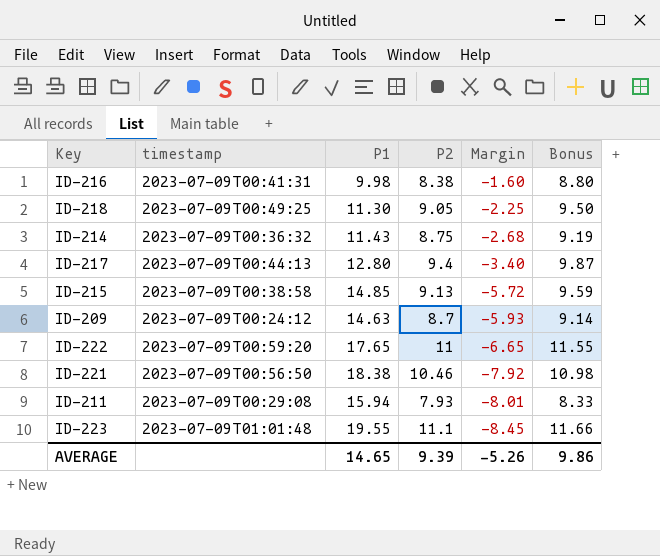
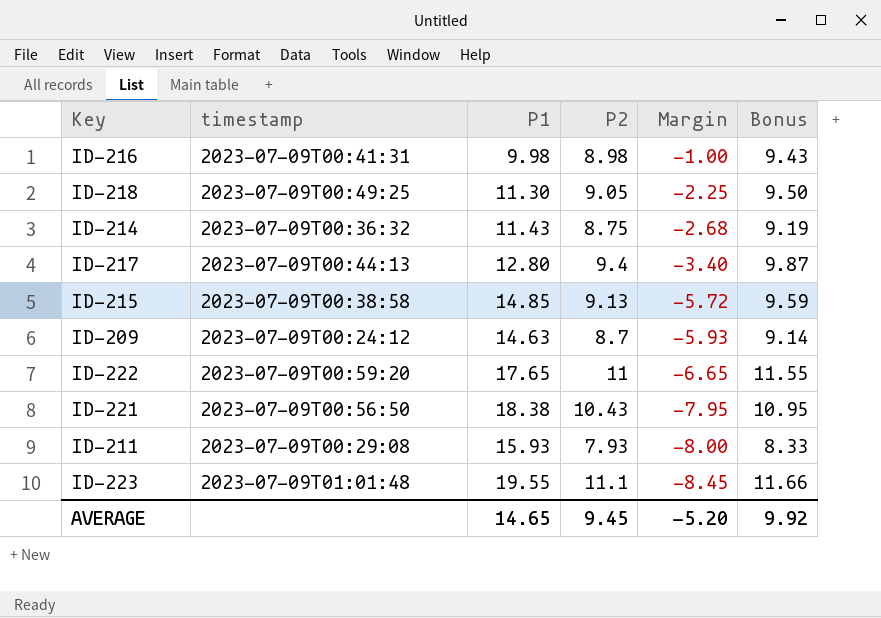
ID-216 | P2: 8.38 -> 8.98
ID-216 | Margin: -1.60 -> -1.00
ID-216 | Bonus: 8.80 -> 9.43
ID-221 | P2: 10.46 -> 10.43
ID-221 | Margin: -7.92 -> -7.95
ID-221 | Bonus: 10.98 -> 10.95
ID-211 | P1: 15.94 -> 15.93
ID-211 | Margin: -8.01 -> -8.00
AVERAGE | P2: 9.39 -> 9.45
AVERAGE | Margin: -5.26 -> -5.20
AVERAGE | Bonus: 9.86 -> 9.92

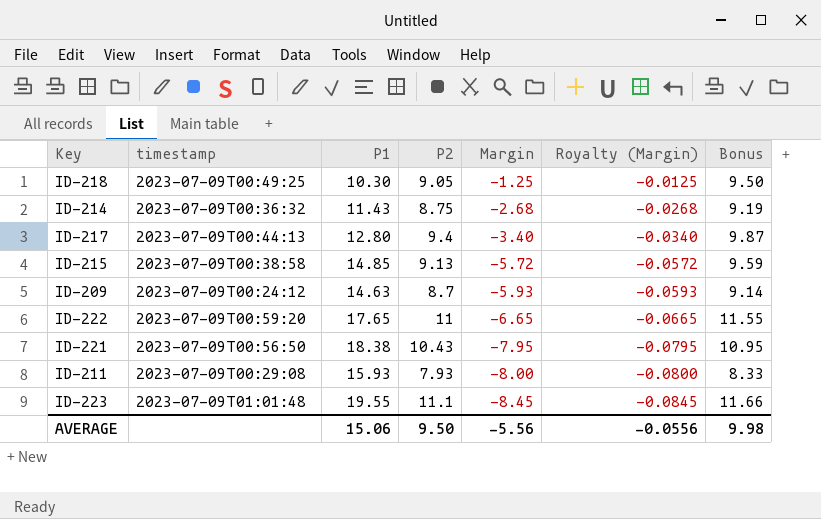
column Royalty (Margin) | formula: none -> [Margin] * 0.01
row ID-216: 2023-07-09T00:41:31 | 9.98 | 8.98 | -1.00 | 9.43 -> none
ID-218 | P1: 11.30 -> 10.30
ID-218 | Margin: -2.25 -> -1.25
AVERAGE | P1: 14.65 -> 15.06
AVERAGE | P2: 9.45 -> 9.50
AVERAGE | Margin: -5.20 -> -5.56
AVERAGE | Bonus: 9.92 -> 9.98

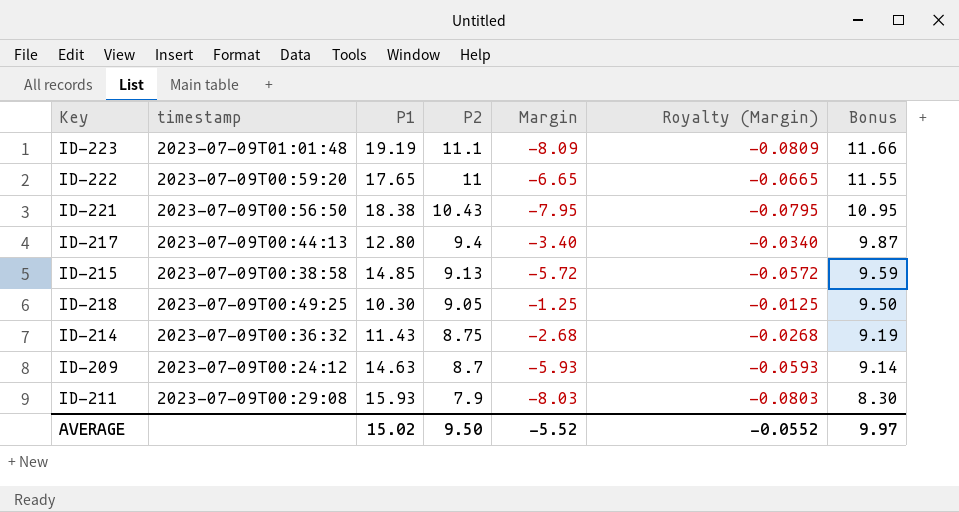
row order: Margin descending -> P2 descending
ID-223 | P1: 19.55 -> 19.19
ID-223 | Margin: -8.45 -> -8.09
ID-223 | Royalty (Margin): -0.0845 -> -0.0809
ID-211 | P2: 7.93 -> 7.9
ID-211 | Margin: -8.00 -> -8.03
ID-211 | Royalty (Margin): -0.0800 -> -0.0803
ID-211 | Bonus: 8.33 -> 8.30
AVERAGE | P1: 15.06 -> 15.02
AVERAGE | Margin: -5.56 -> -5.52
AVERAGE | Royalty (Margin): -0.0556 -> -0.0552
AVERAGE | Bonus: 9.98 -> 9.97

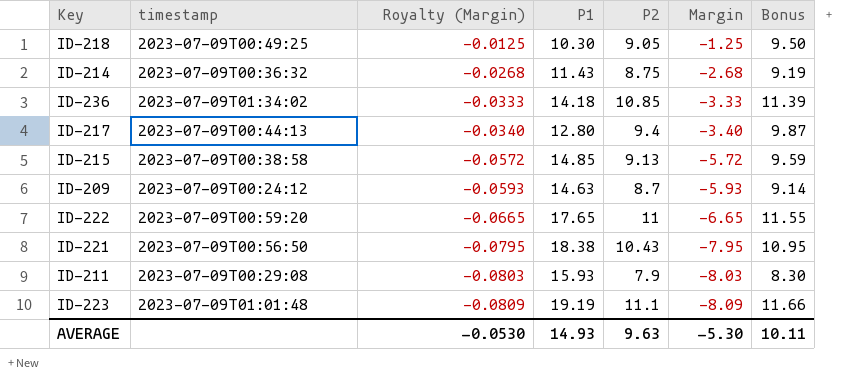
row order: P2 descending -> Royalty (Margin) descending
column Royalty (Margin) | position: 6 -> 3
row ID-236: none -> 2023-07-09T01:34:02 | -0.0333 | 14.18 | 10.85 | -3.33 | 11.39
AVERAGE | Royalty (Margin): -0.0552 -> -0.0530
AVERAGE | P1: 15.02 -> 14.93
AVERAGE | P2: 9.50 -> 9.63
AVERAGE | Margin: -5.52 -> -5.30
AVERAGE | Bonus: 9.97 -> 10.11

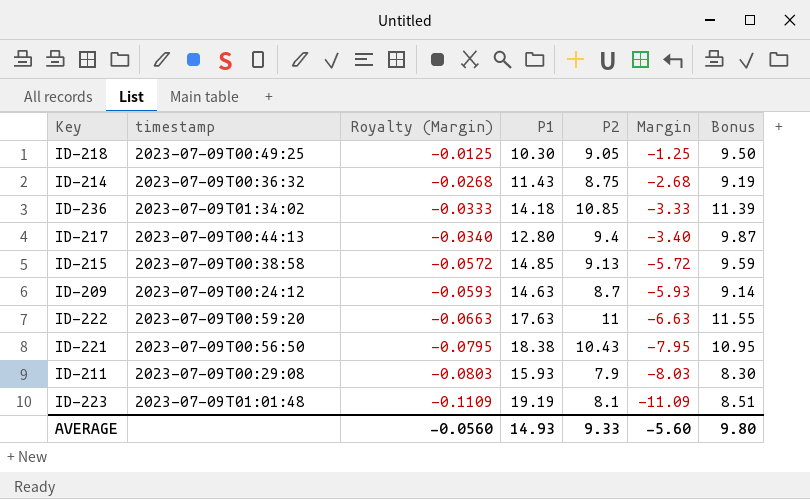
ID-222 | Royalty (Margin): -0.0665 -> -0.0663
ID-222 | P1: 17.65 -> 17.63
ID-222 | Margin: -6.65 -> -6.63
ID-223 | Royalty (Margin): -0.0809 -> -0.1109
ID-223 | P2: 11.1 -> 8.1
ID-223 | Margin: -8.09 -> -11.09
ID-223 | Bonus: 11.66 -> 8.51
AVERAGE | Royalty (Margin): -0.0530 -> -0.0560
AVERAGE | P2: 9.63 -> 9.33
AVERAGE | Margin: -5.30 -> -5.60
AVERAGE | Bonus: 10.11 -> 9.80

